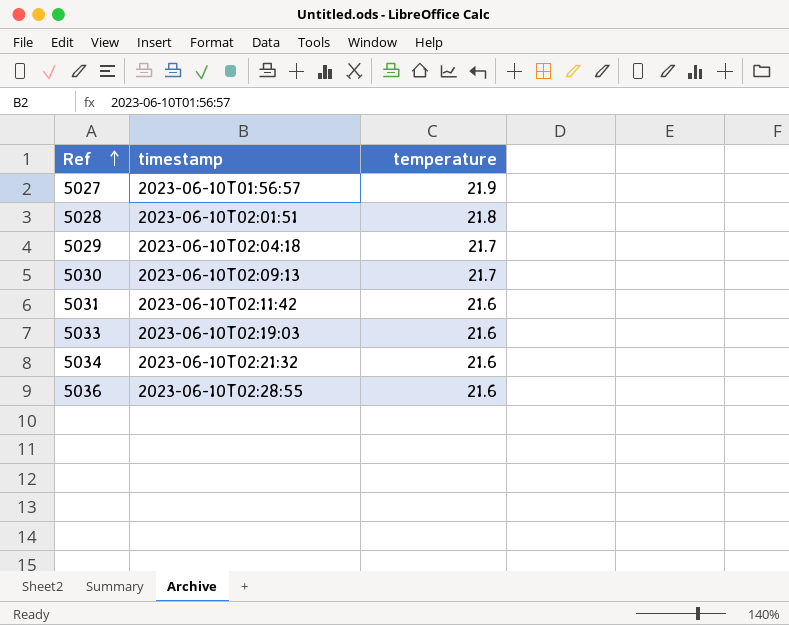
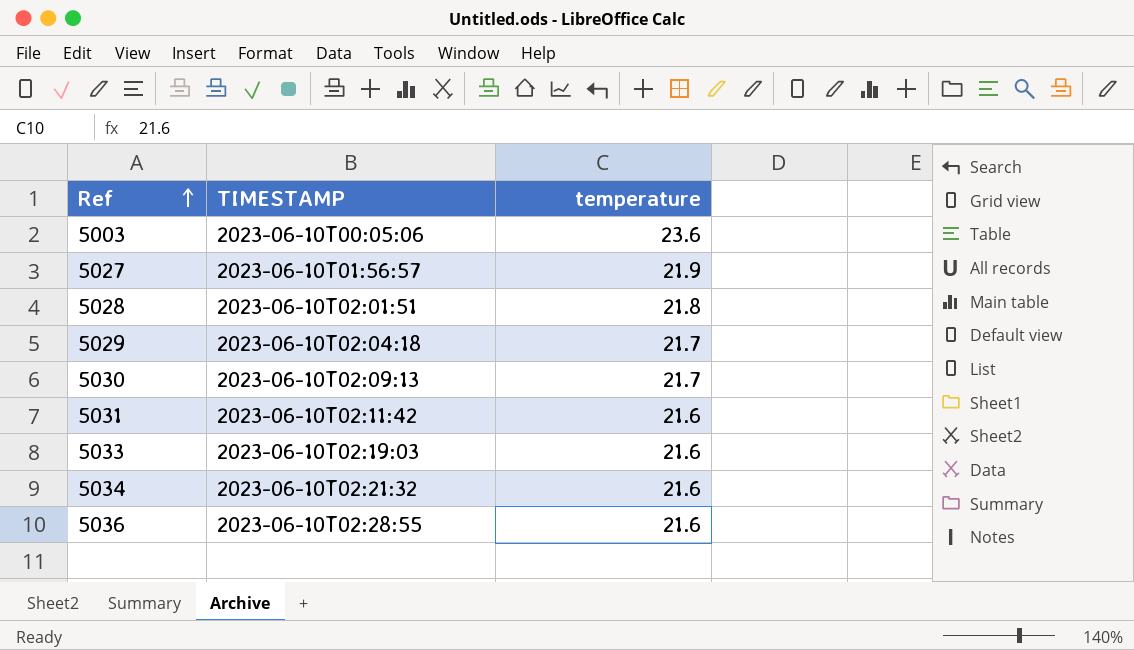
column name: timestamp -> TIMESTAMP
row 5003: none -> 2023-06-10T00:05:06 | 23.6

